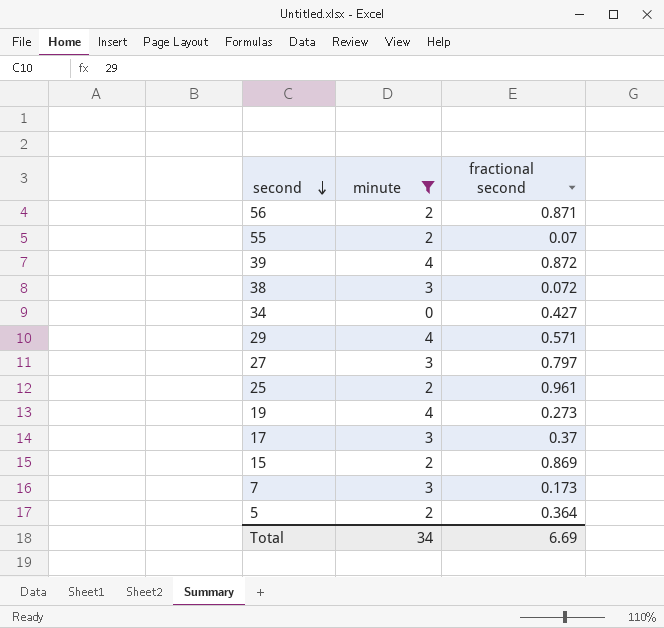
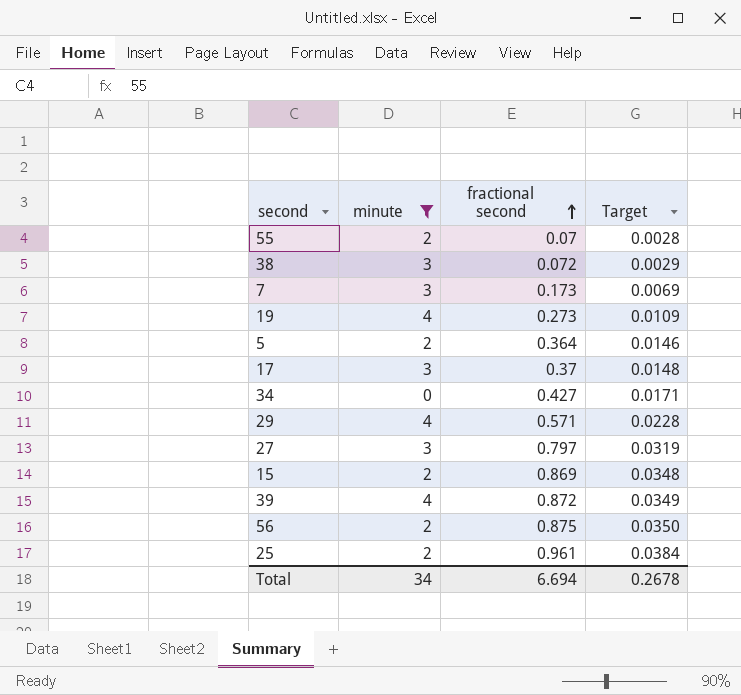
row order: second descending -> fractional second ascending
column Target | formula: none -> [fractional second] * 0.04
56 | fractional second: 0.871 -> 0.875
Total | fractional second: 6.69 -> 6.694

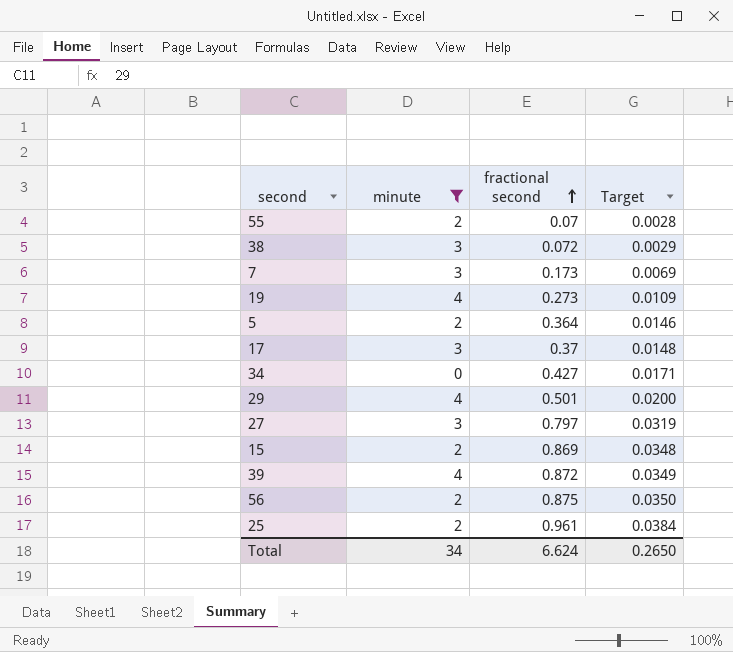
29 | fractional second: 0.571 -> 0.501
29 | Target: 0.0228 -> 0.0200
Total | fractional second: 6.694 -> 6.624
Total | Target: 0.2678 -> 0.2650

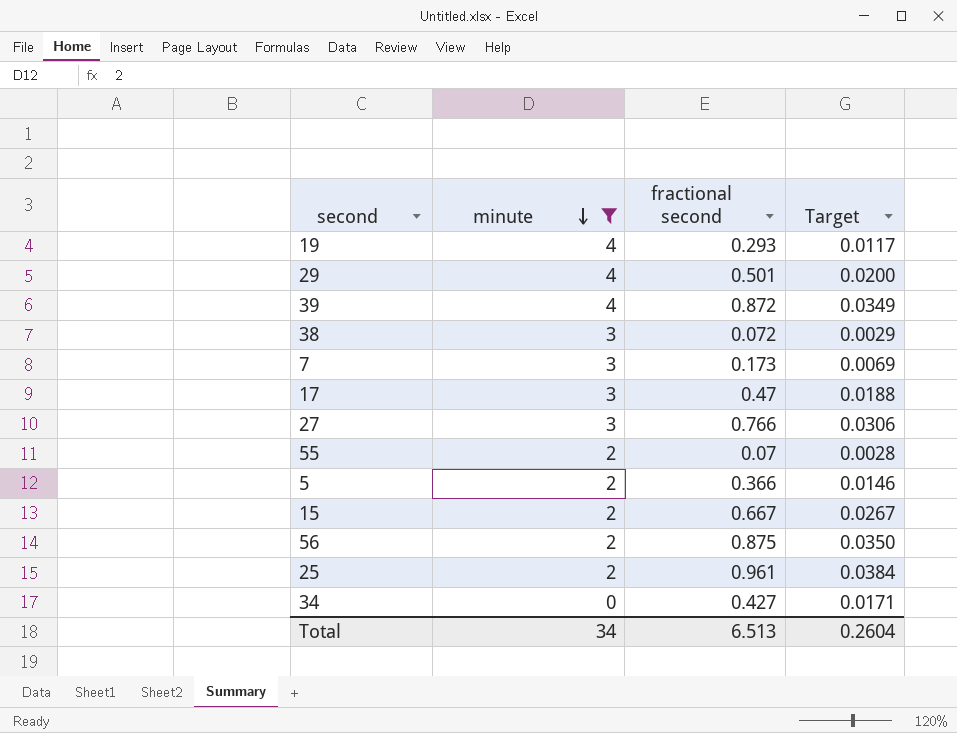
row order: fractional second ascending -> minute descending
19 | fractional second: 0.273 -> 0.293
19 | Target: 0.0109 -> 0.0117
17 | fractional second: 0.37 -> 0.47
17 | Target: 0.0148 -> 0.0188
27 | fractional second: 0.797 -> 0.766
27 | Target: 0.0319 -> 0.0306
5 | fractional second: 0.364 -> 0.366
15 | fractional second: 0.869 -> 0.667
15 | Target: 0.0348 -> 0.0267
Total | fractional second: 6.624 -> 6.513
Total | Target: 0.2650 -> 0.2604

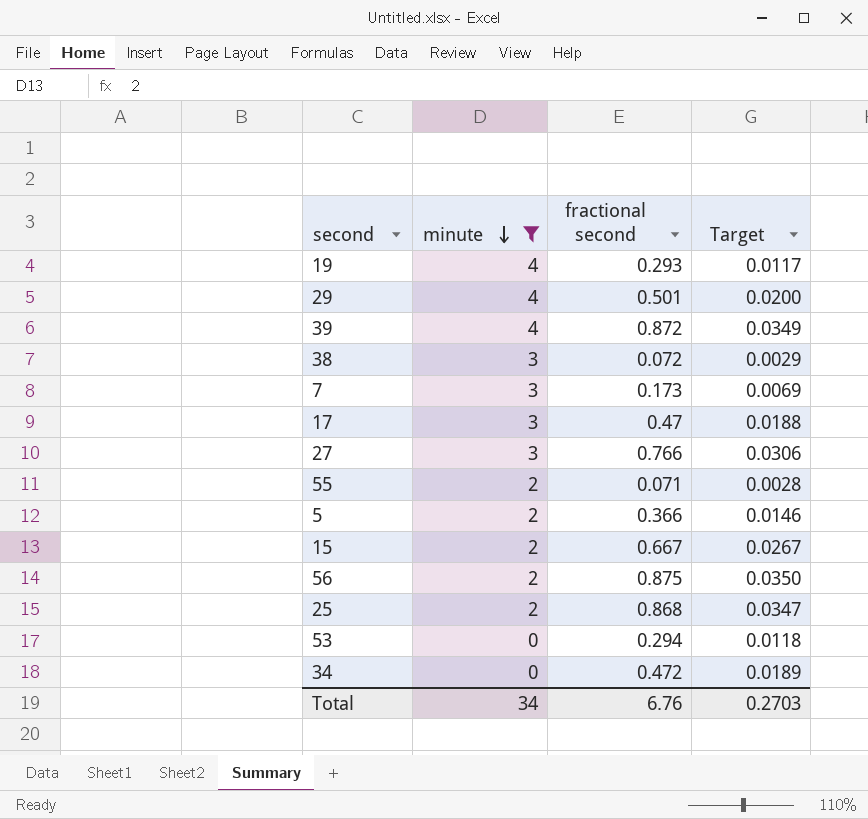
55 | fractional second: 0.07 -> 0.071
25 | fractional second: 0.961 -> 0.868
25 | Target: 0.0384 -> 0.0347
row 53: none -> 0 | 0.294 | 0.0118
34 | fractional second: 0.427 -> 0.472
34 | Target: 0.0171 -> 0.0189
Total | fractional second: 6.513 -> 6.76
Total | Target: 0.2604 -> 0.2703

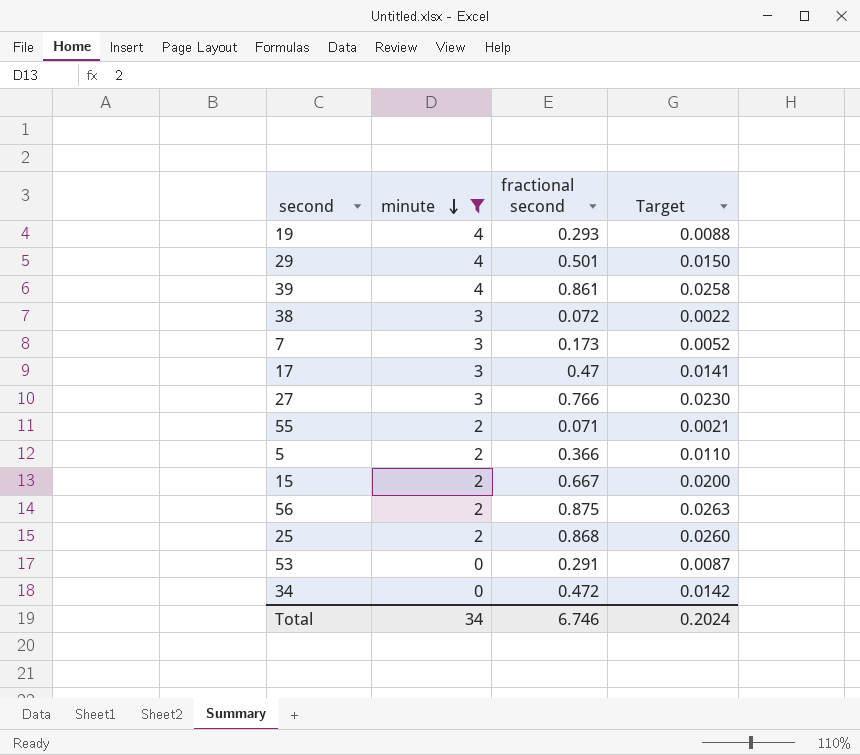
column Target | formula: [fractional second] * 0.04 -> [fractional second] * 0.03
39 | fractional second: 0.872 -> 0.861
53 | fractional second: 0.294 -> 0.291
Total | fractional second: 6.76 -> 6.746
Total | Target: 0.2703 -> 0.2024

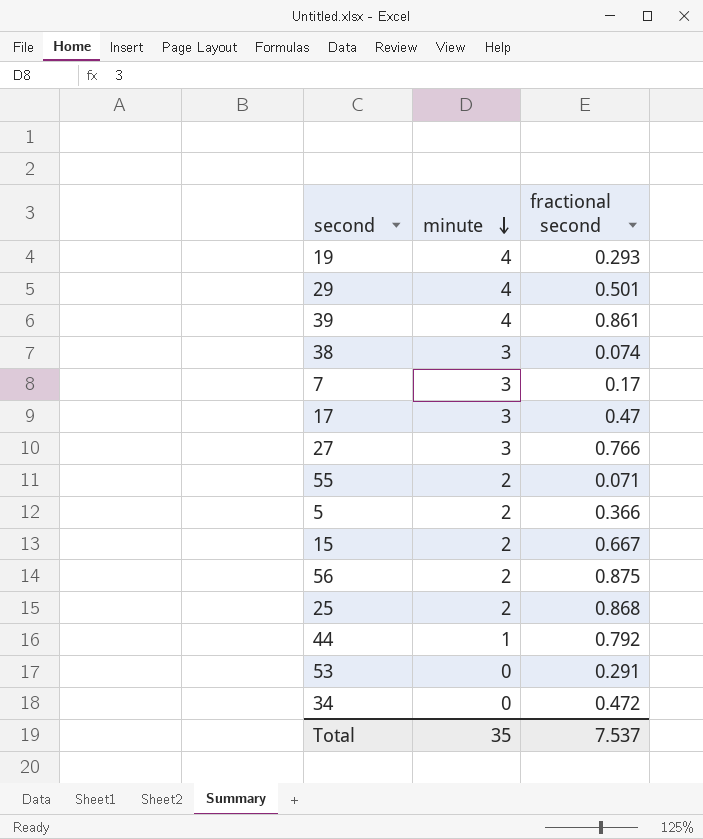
filter: minute != 1 -> none
column Target | formula: [fractional second] * 0.03 -> none
38 | fractional second: 0.072 -> 0.074
7 | fractional second: 0.173 -> 0.17
Total | minute: 34 -> 35
Total | fractional second: 6.746 -> 7.537

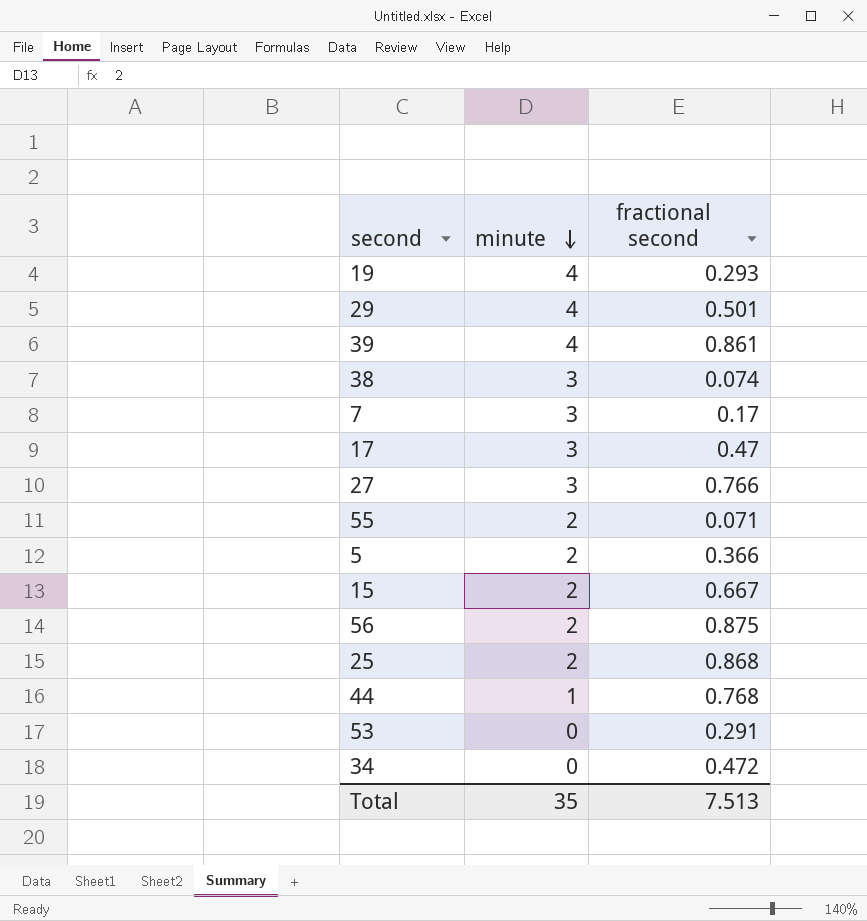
44 | fractional second: 0.792 -> 0.768
Total | fractional second: 7.537 -> 7.513

